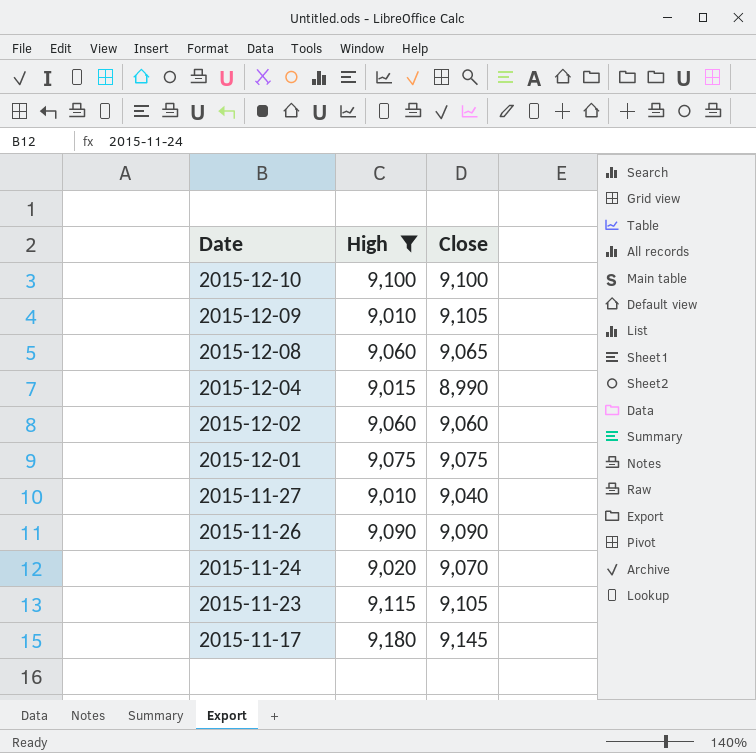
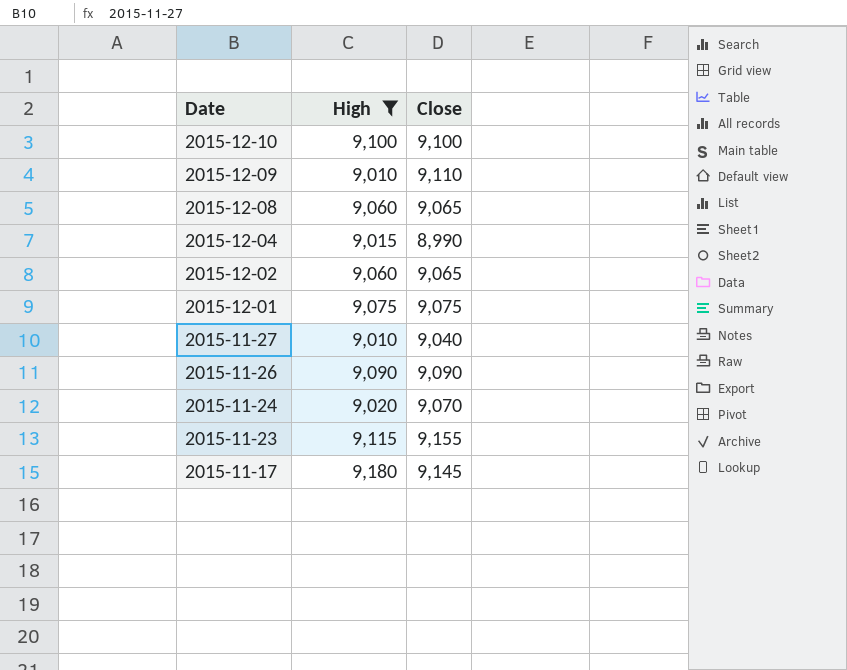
2015-12-09 | Close: 9,105 -> 9,110
2015-12-02 | Close: 9,060 -> 9,065
2015-11-23 | Close: 9,105 -> 9,155

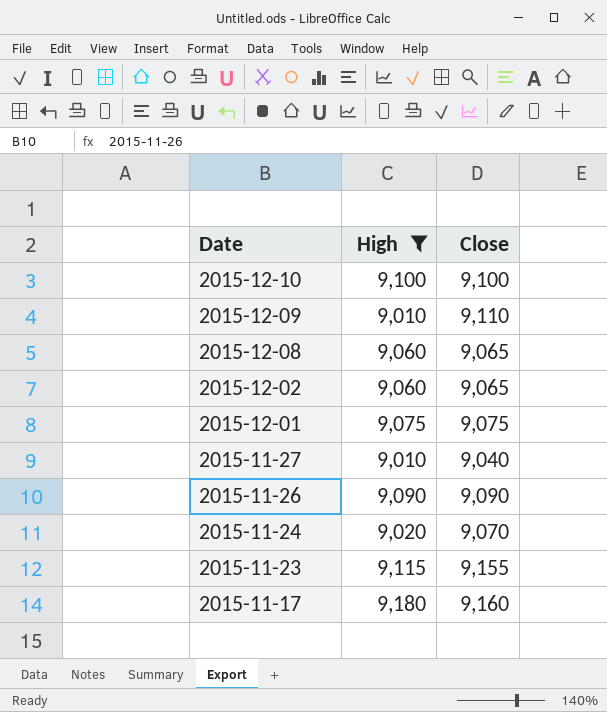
row 2015-12-04: 9,015 | 8,990 -> none
2015-11-17 | Close: 9,145 -> 9,160

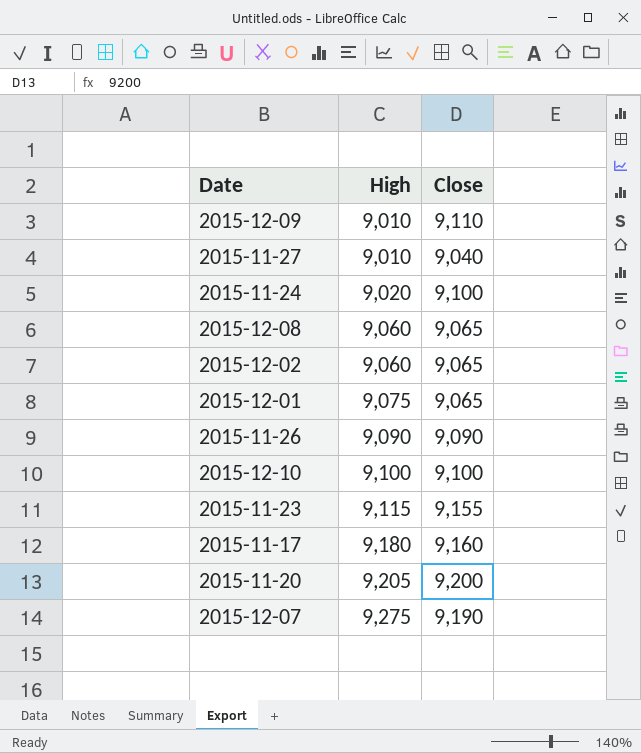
filter: High <= 9,180 -> none
row order: Date descending -> High ascending
2015-11-24 | Close: 9,070 -> 9,100
2015-12-01 | Close: 9,075 -> 9,065

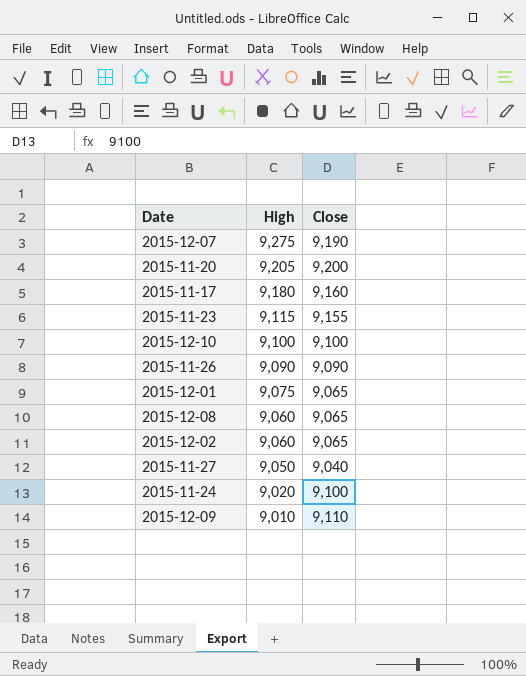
row order: High ascending -> High descending
2015-11-27 | High: 9,010 -> 9,050

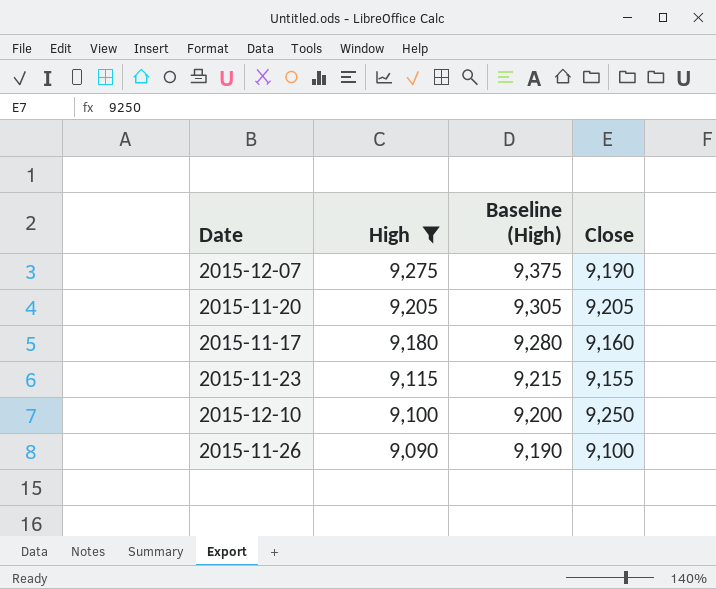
filter: none -> High >= 9,090
column Baseline (High) | formula: none -> [High] + 100
2015-11-20 | Close: 9,200 -> 9,205
2015-12-10 | Close: 9,100 -> 9,250
2015-11-26 | Close: 9,090 -> 9,100

